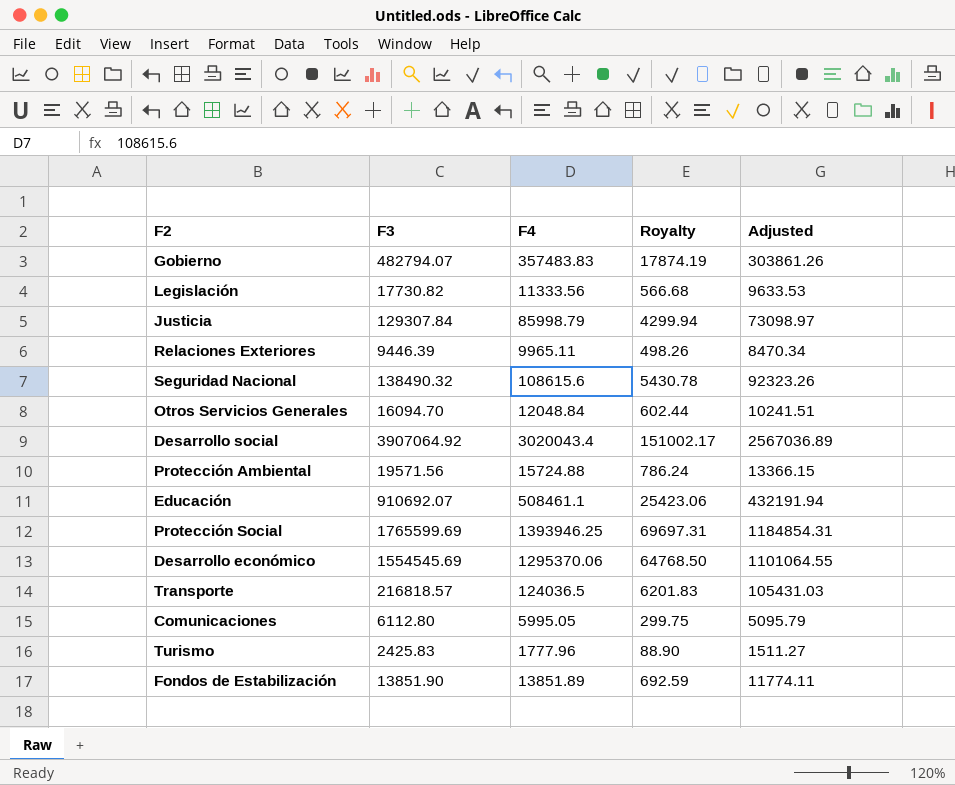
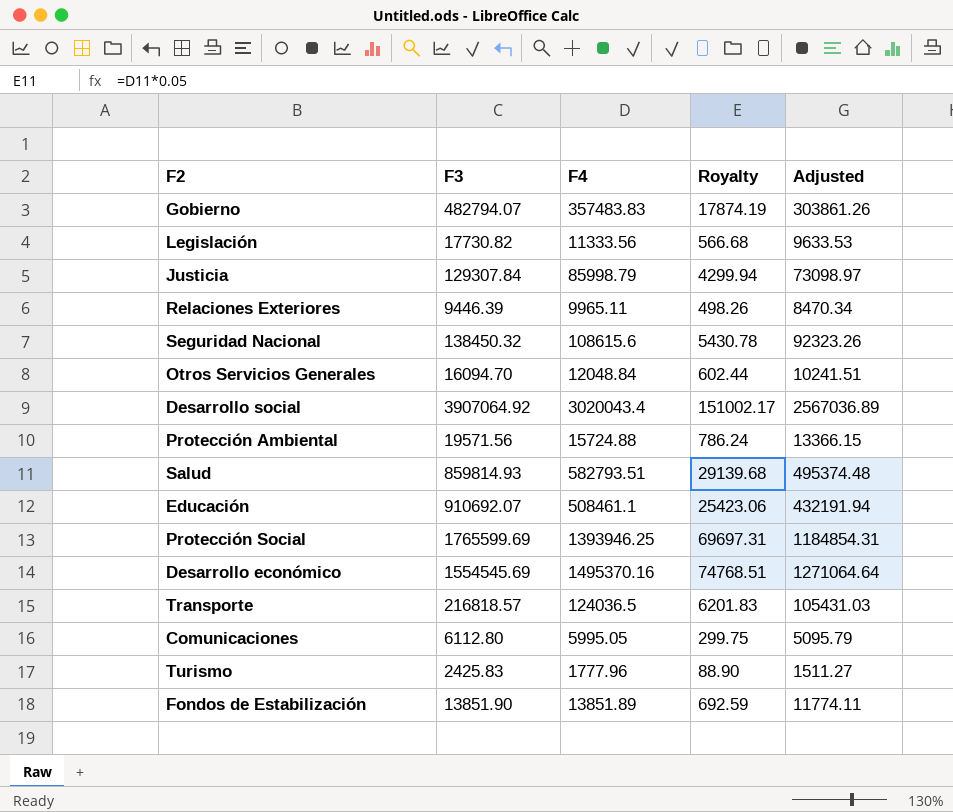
Seguridad Nacional | F3: 138490.32 -> 138450.32
row Salud: none -> 859814.93 | 582793.51 | 29139.68 | 495374.48
Desarrollo económico | F4: 1295370.06 -> 1495370.16
Desarrollo económico | Royalty: 64768.50 -> 74768.51
Desarrollo económico | Adjusted: 1101064.55 -> 1271064.64

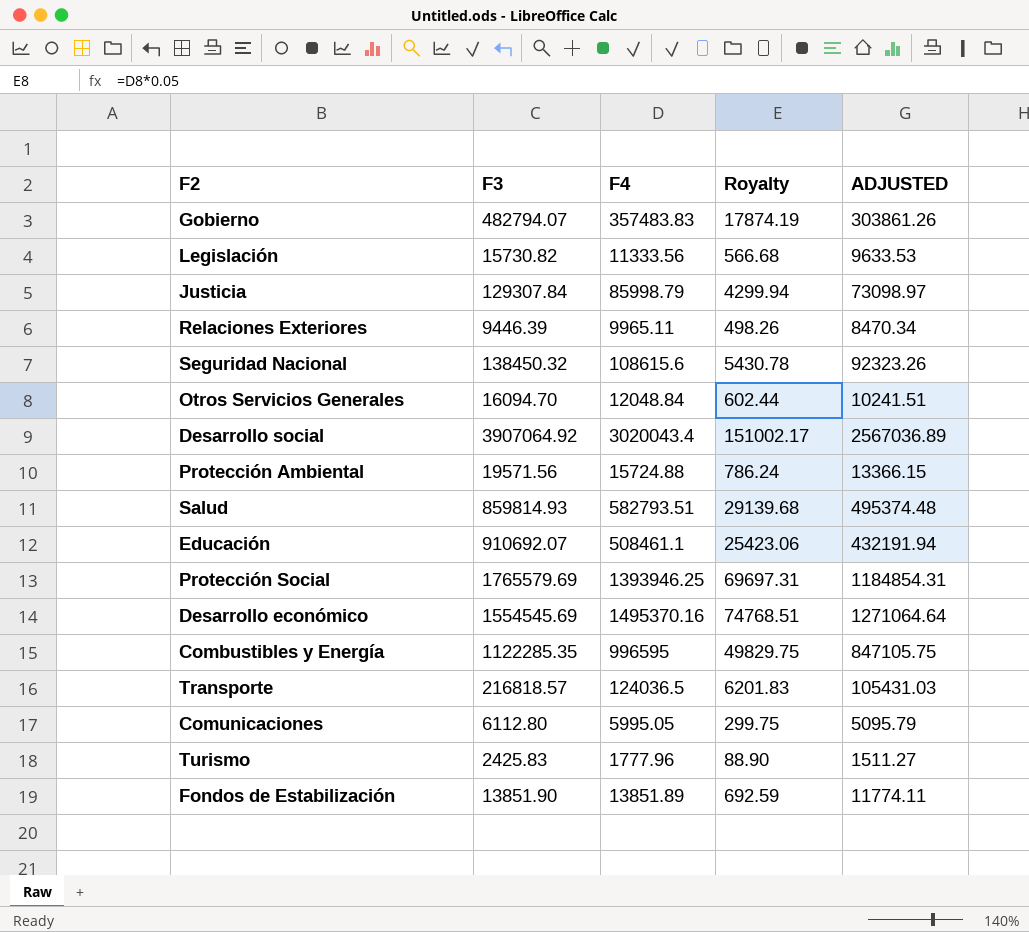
column name: Adjusted -> ADJUSTED
Legislación | F3: 17730.82 -> 15730.82
Protección Social | F3: 1765599.69 -> 1765579.69
row Combustibles y Energía: none -> 1122285.35 | 996595 | 49829.75 | 847105.75

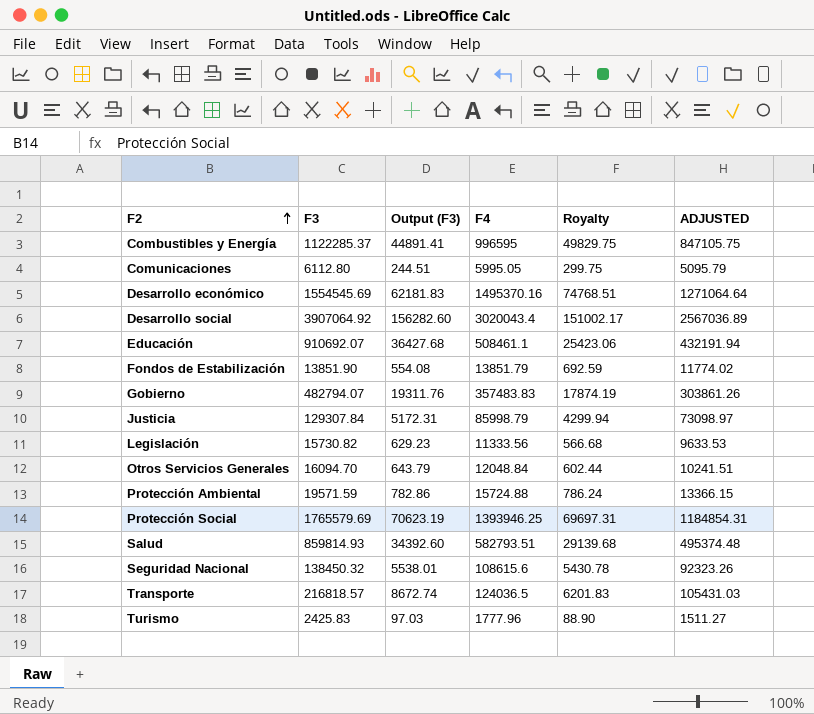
row order: none -> F2 ascending
column Output (F3) | formula: none -> [F3] * 0.04
row Relaciones Exteriores: 9446.39 | 9965.11 | 498.26 | 8470.34 -> none
Combustibles y Energía | F3: 1122285.35 -> 1122285.37
Fondos de Estabilización | F4: 13851.89 -> 13851.79
Fondos de Estabilización | ADJUSTED: 11774.11 -> 11774.02
Protección Ambiental | F3: 19571.56 -> 19571.59

